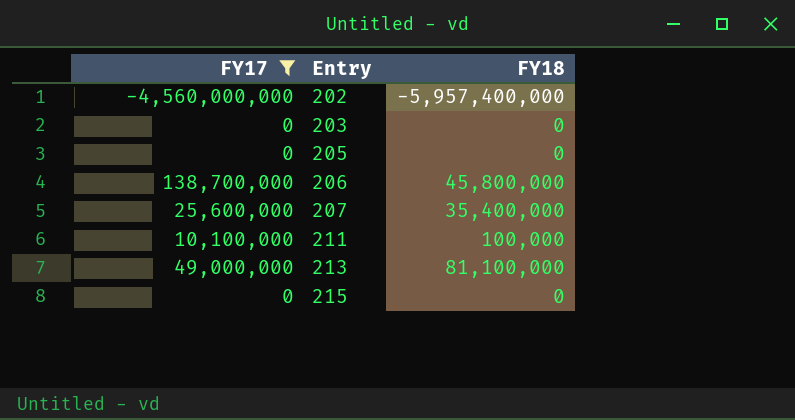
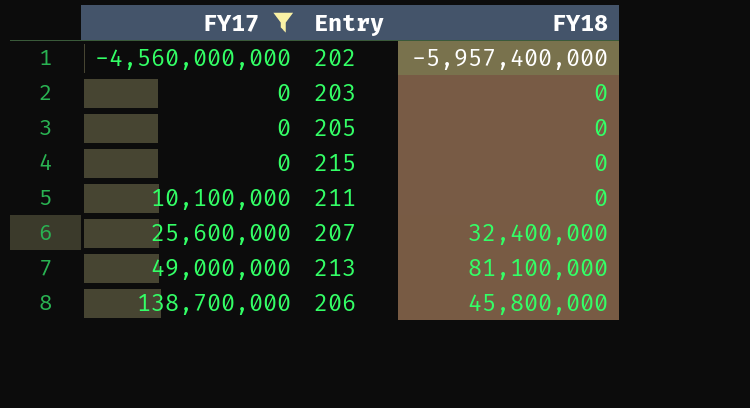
row order: Entry ascending -> FY17 ascending
211 | FY18: 100,000 -> 0
207 | FY18: 35,400,000 -> 32,400,000

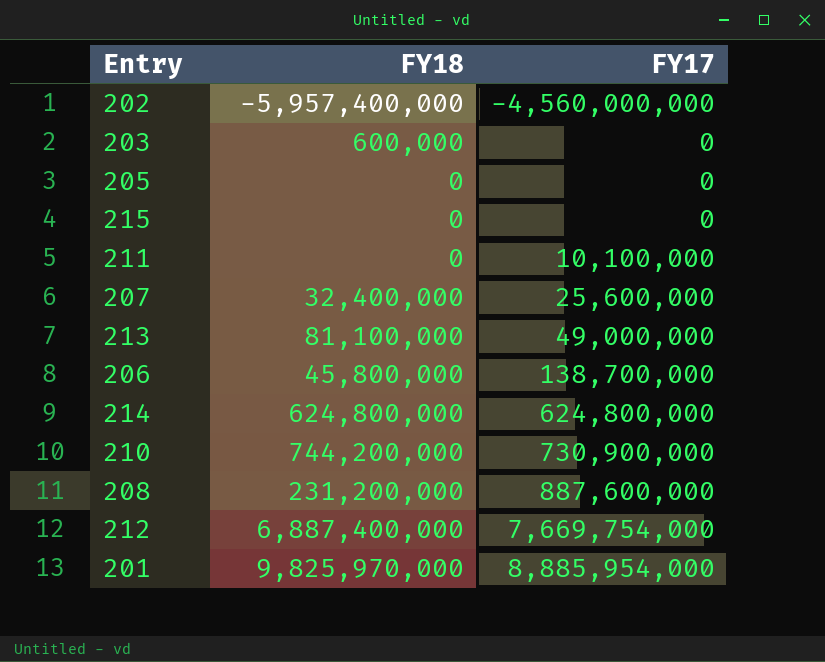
filter: FY17 <= 138,700,000 -> none
column FY17 | position: 1 -> 3
203 | FY18: 0 -> 600,000

